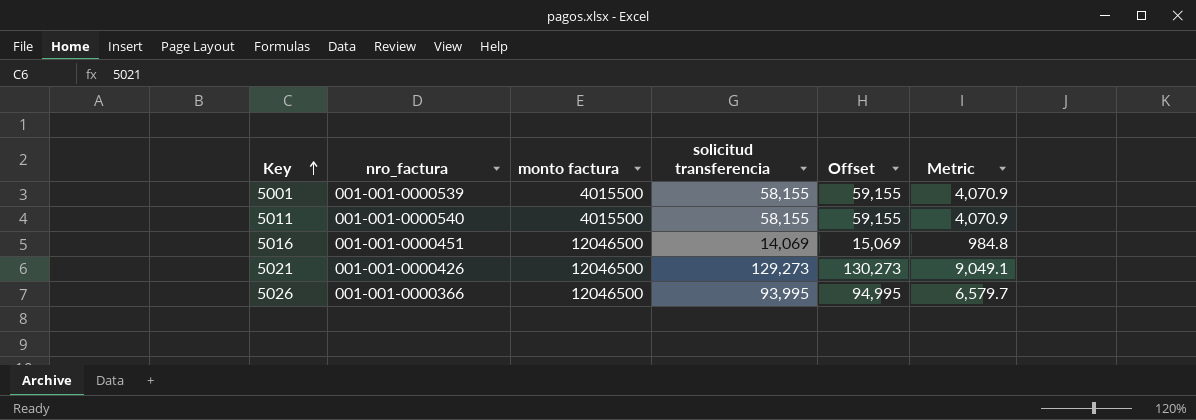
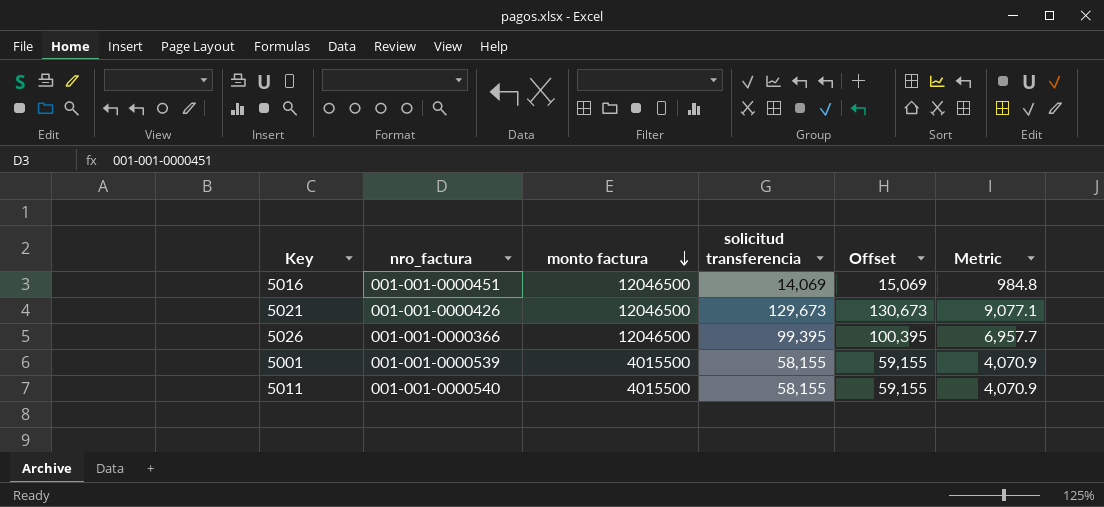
row order: Key ascending -> monto factura descending
5021 | solicitud transferencia: 129,273 -> 129,673
5021 | Offset: 130,273 -> 130,673
5021 | Metric: 9,049.1 -> 9,077.1
5026 | solicitud transferencia: 93,995 -> 99,395
5026 | Offset: 94,995 -> 100,395
5026 | Metric: 6,579.7 -> 6,957.7

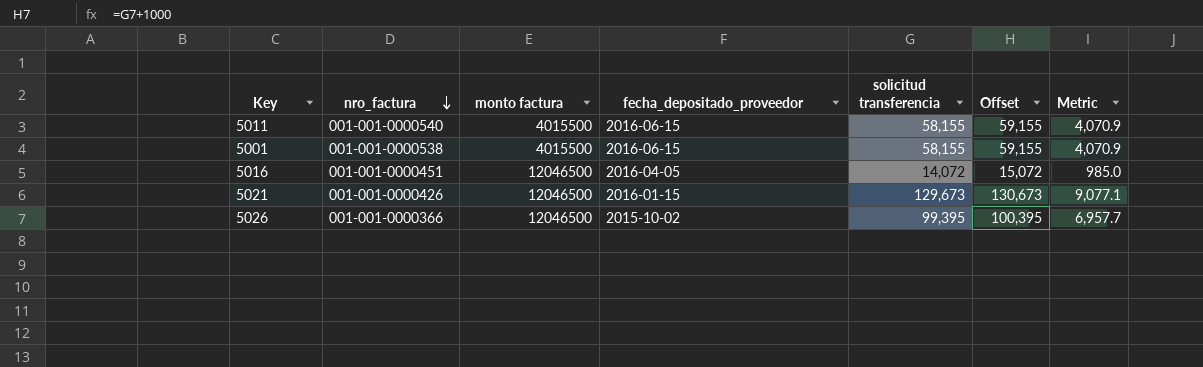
row order: monto factura descending -> nro_factura descending
column fecha_depositado_proveedor | position: none -> 4
5001 | nro_factura: 001-001-0000539 -> 001-001-0000538
5016 | solicitud transferencia: 14,069 -> 14,072
5016 | Offset: 15,069 -> 15,072
5016 | Metric: 984.8 -> 985.0

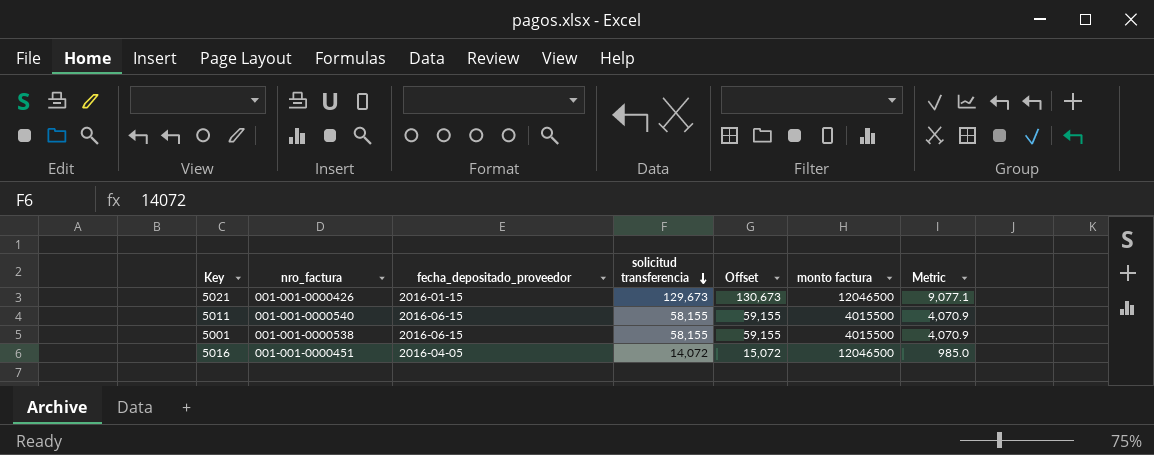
row order: nro_factura descending -> solicitud transferencia descending
column monto factura | position: 3 -> 6
row 5026: 001-001-0000366 | 12046500 | 2015-10-02 | 99,395 | 100,395 | 6,957.7 -> none

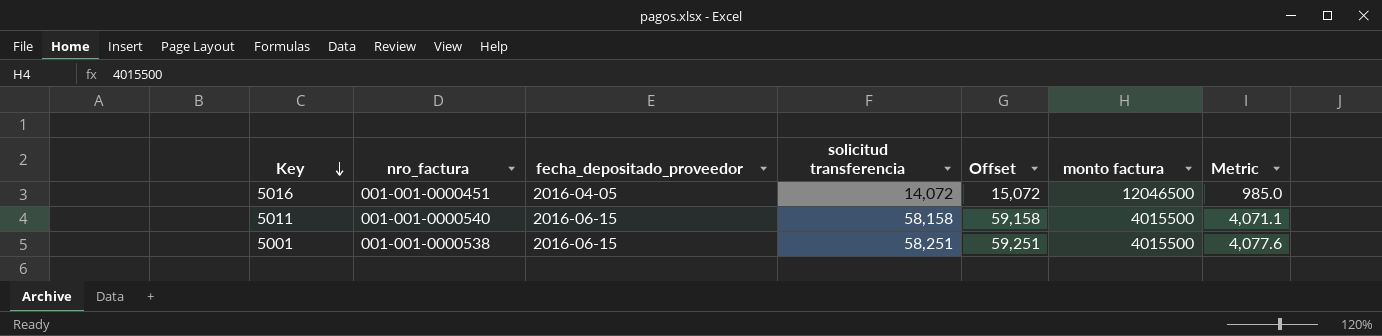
row order: solicitud transferencia descending -> Key descending
row 5021: 001-001-0000426 | 2016-01-15 | 129,673 | 130,673 | 12046500 | 9,077.1 -> none
5011 | solicitud transferencia: 58,155 -> 58,158
5011 | Offset: 59,155 -> 59,158
5011 | Metric: 4,070.9 -> 4,071.1
5001 | solicitud transferencia: 58,155 -> 58,251
5001 | Offset: 59,155 -> 59,251
5001 | Metric: 4,070.9 -> 4,077.6

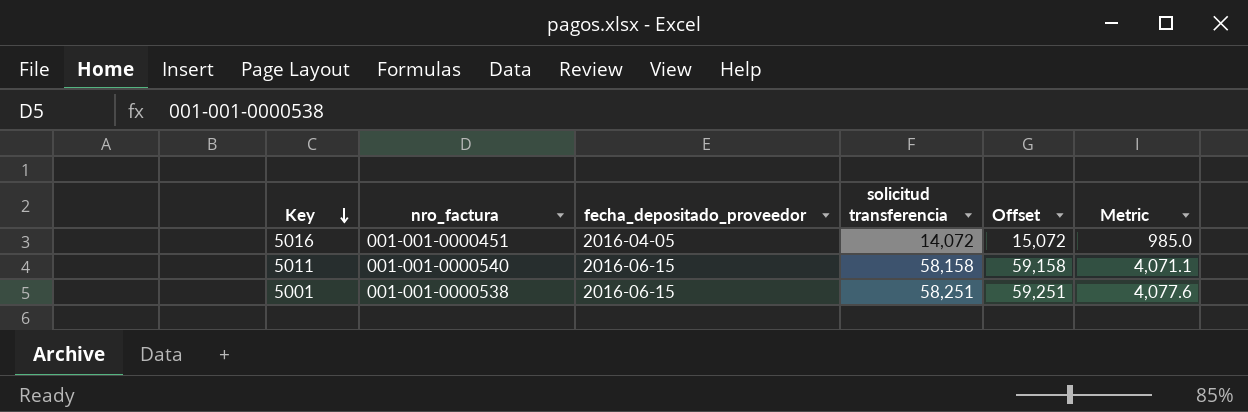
column monto factura | position: 6 -> none

